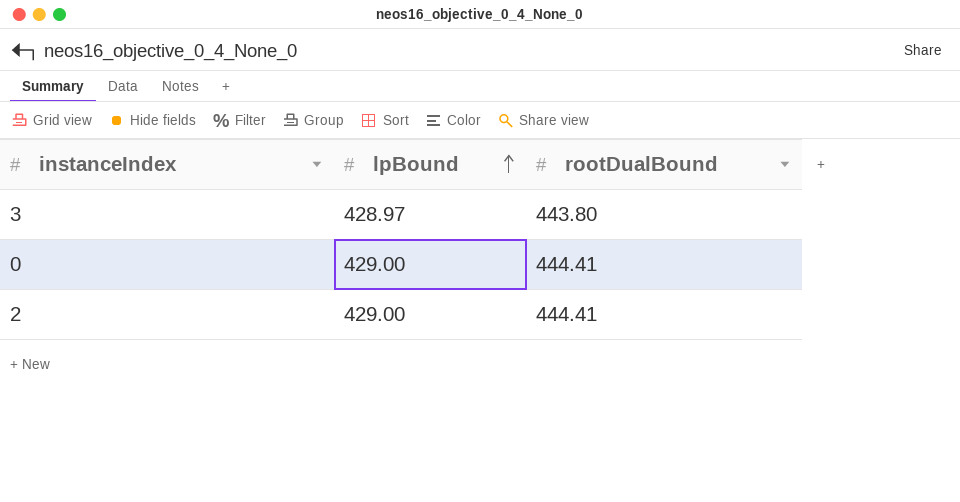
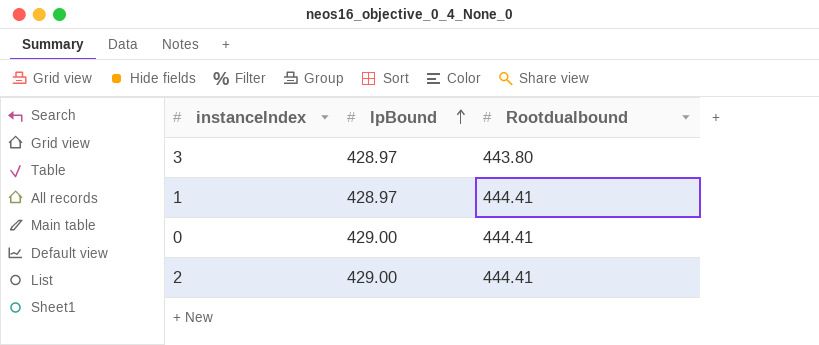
column name: rootDualBound -> Rootdualbound
row 1: none -> 428.97 | 444.41

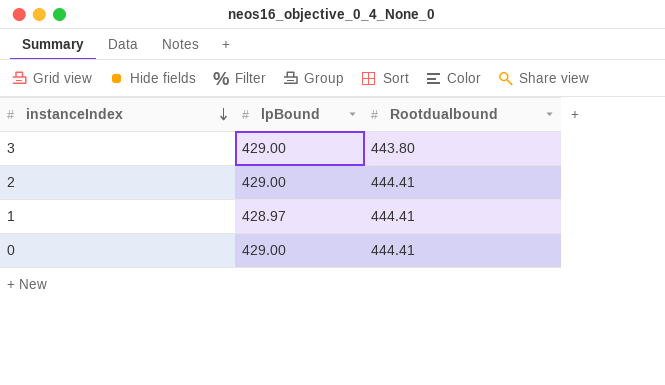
row order: lpBound ascending -> instanceIndex descending
3 | lpBound: 428.97 -> 429.00

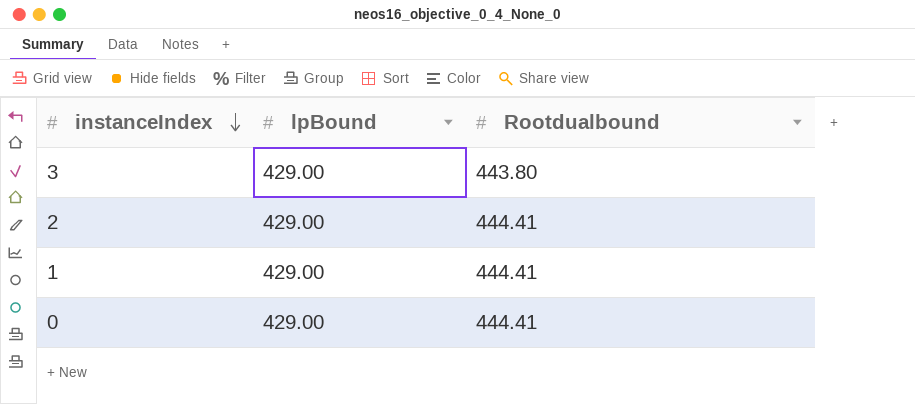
1 | lpBound: 428.97 -> 429.00

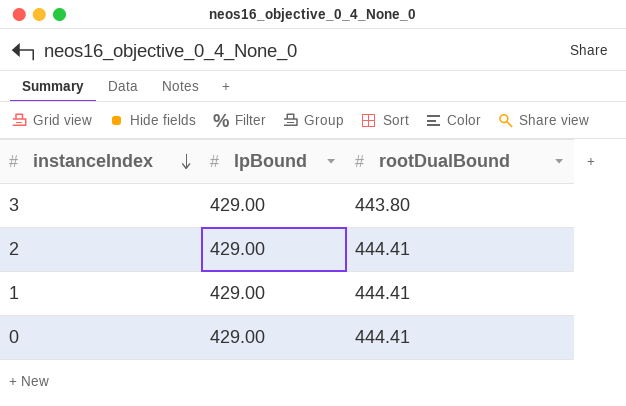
column name: Rootdualbound -> rootDualBound

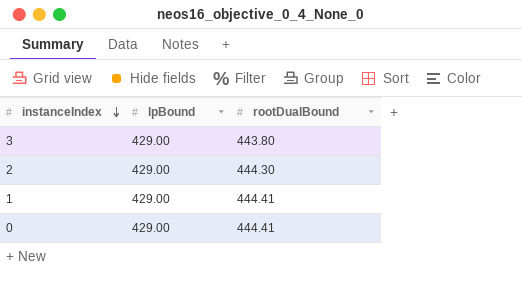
2 | rootDualBound: 444.41 -> 444.30

